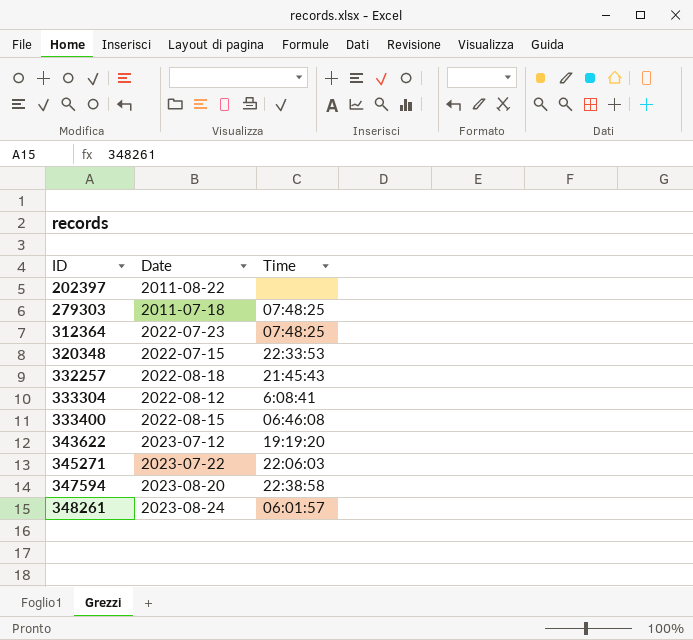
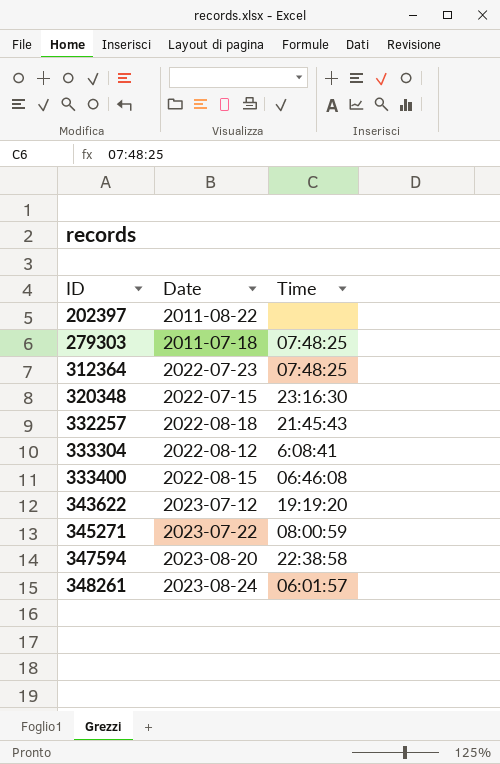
320348 | Time: 22:33:53 -> 23:16:30
345271 | Time: 22:06:03 -> 08:00:59

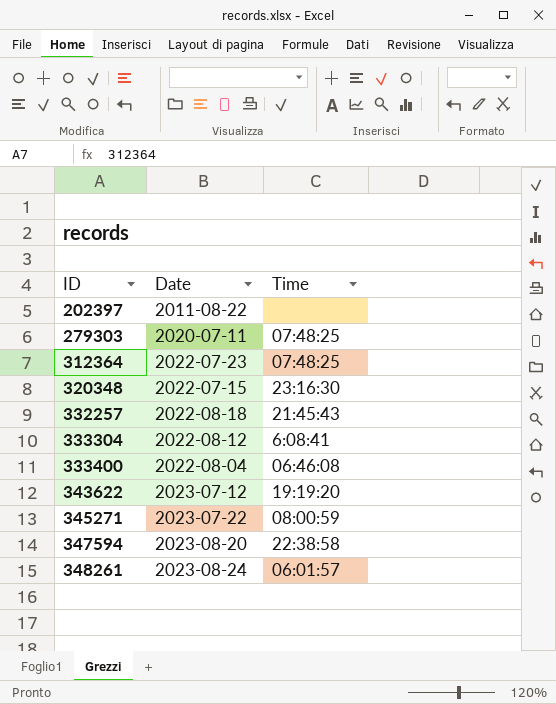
279303 | Date: 2011-07-18 -> 2020-07-11
333400 | Date: 2022-08-15 -> 2022-08-04

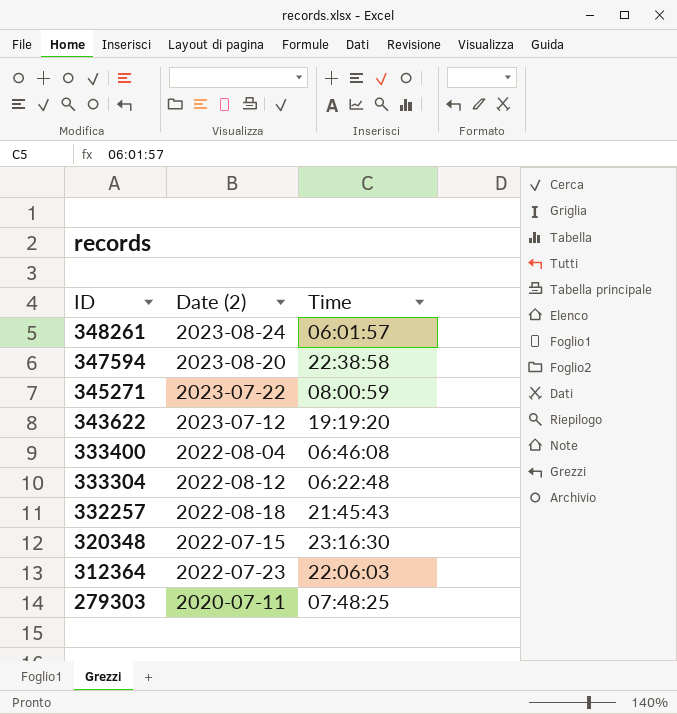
row order: ID ascending -> ID descending
column name: Date -> Date (2)
row 202397: 2011-08-22 | none -> none
333304 | Time: 6:08:41 -> 06:22:48
312364 | Time: 07:48:25 -> 22:06:03

